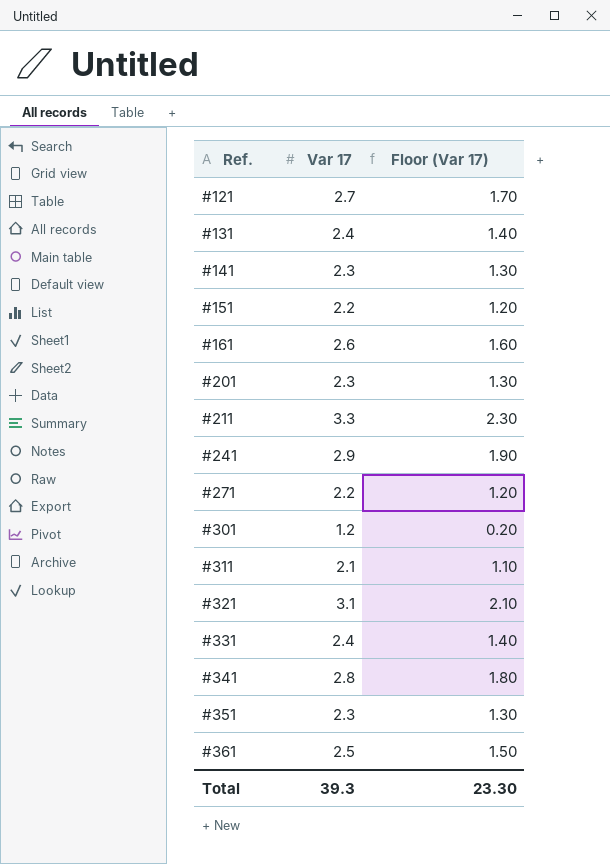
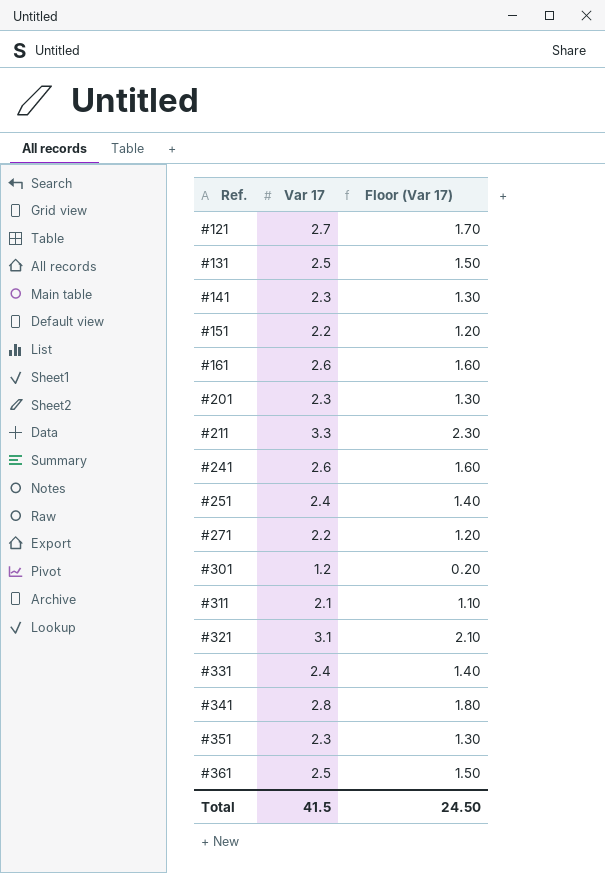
#131 | Var 17: 2.4 -> 2.5
#131 | Floor (Var 17): 1.40 -> 1.50
#241 | Var 17: 2.9 -> 2.6
#241 | Floor (Var 17): 1.90 -> 1.60
row #251: none -> 2.4 | 1.40
Total | Var 17: 39.3 -> 41.5
Total | Floor (Var 17): 23.30 -> 24.50

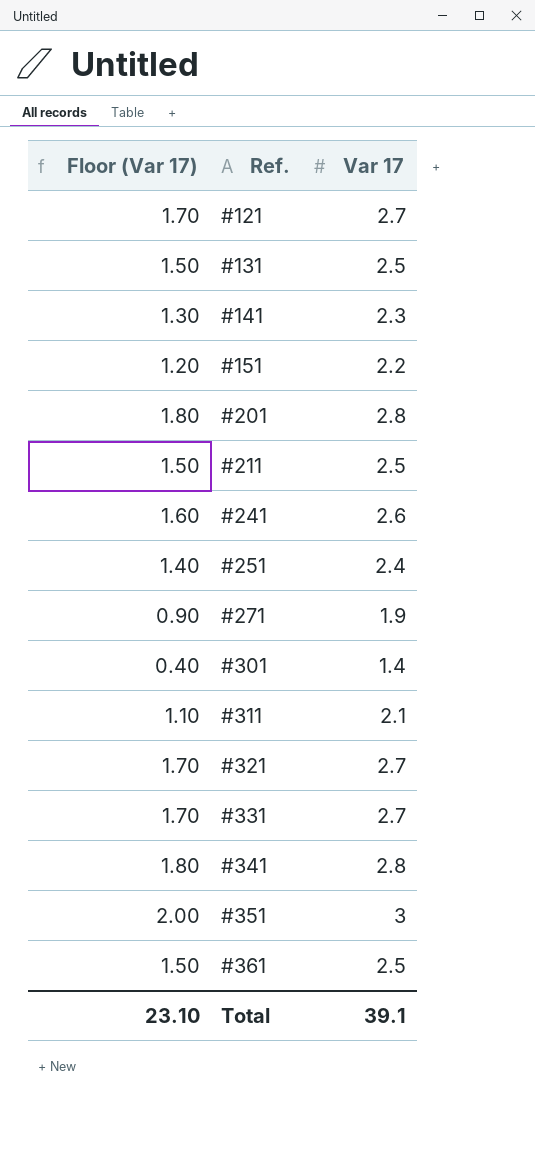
column Floor (Var 17) | position: 3 -> 1
row #161: 2.6 | 1.60 -> none
#201 | Floor (Var 17): 1.30 -> 1.80
#201 | Var 17: 2.3 -> 2.8
#211 | Floor (Var 17): 2.30 -> 1.50
#211 | Var 17: 3.3 -> 2.5
#271 | Floor (Var 17): 1.20 -> 0.90
#271 | Var 17: 2.2 -> 1.9
#301 | Floor (Var 17): 0.20 -> 0.40
#301 | Var 17: 1.2 -> 1.4
#321 | Floor (Var 17): 2.10 -> 1.70
#321 | Var 17: 3.1 -> 2.7
#331 | Floor (Var 17): 1.40 -> 1.70
#331 | Var 17: 2.4 -> 2.7
#351 | Floor (Var 17): 1.30 -> 2.00
#351 | Var 17: 2.3 -> 3
Total | Floor (Var 17): 24.50 -> 23.10
Total | Var 17: 41.5 -> 39.1

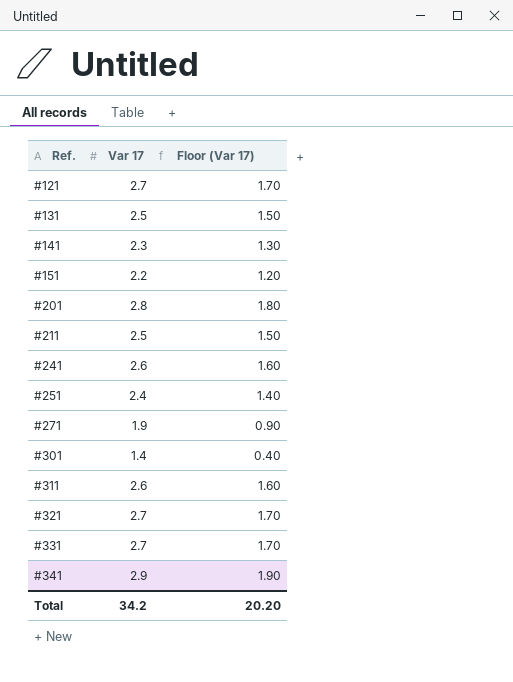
column Floor (Var 17) | position: 1 -> 3
row #351: 2.00 | 3 -> none
row #361: 1.50 | 2.5 -> none
#311 | Var 17: 2.1 -> 2.6
#311 | Floor (Var 17): 1.10 -> 1.60
#341 | Var 17: 2.8 -> 2.9
#341 | Floor (Var 17): 1.80 -> 1.90
Total | Var 17: 39.1 -> 34.2
Total | Floor (Var 17): 23.10 -> 20.20

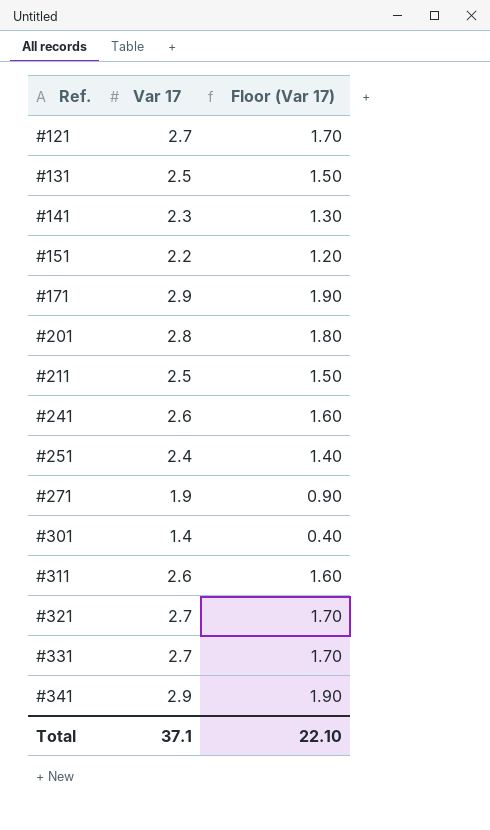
row #171: none -> 2.9 | 1.90
Total | Var 17: 34.2 -> 37.1
Total | Floor (Var 17): 20.20 -> 22.10

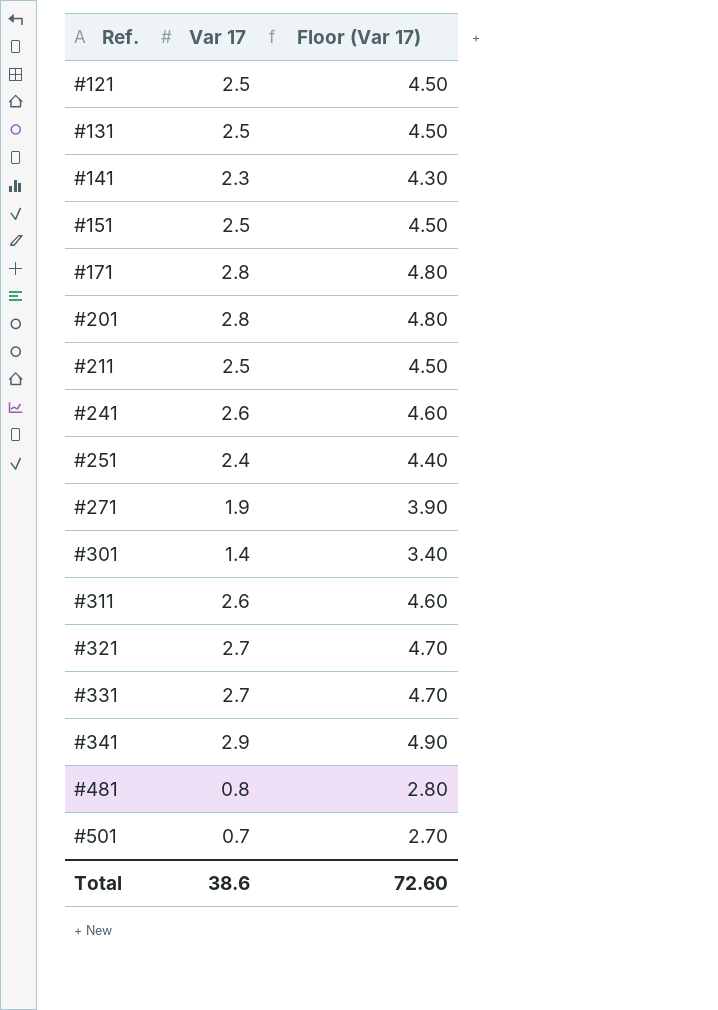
column Floor (Var 17) | formula: [Var 17] - 1 -> [Var 17] + 2
#121 | Var 17: 2.7 -> 2.5
#151 | Var 17: 2.2 -> 2.5
#171 | Var 17: 2.9 -> 2.8
row #481: none -> 0.8 | 2.80
row #501: none -> 0.7 | 2.70
Total | Var 17: 37.1 -> 38.6
Total | Floor (Var 17): 22.10 -> 72.60

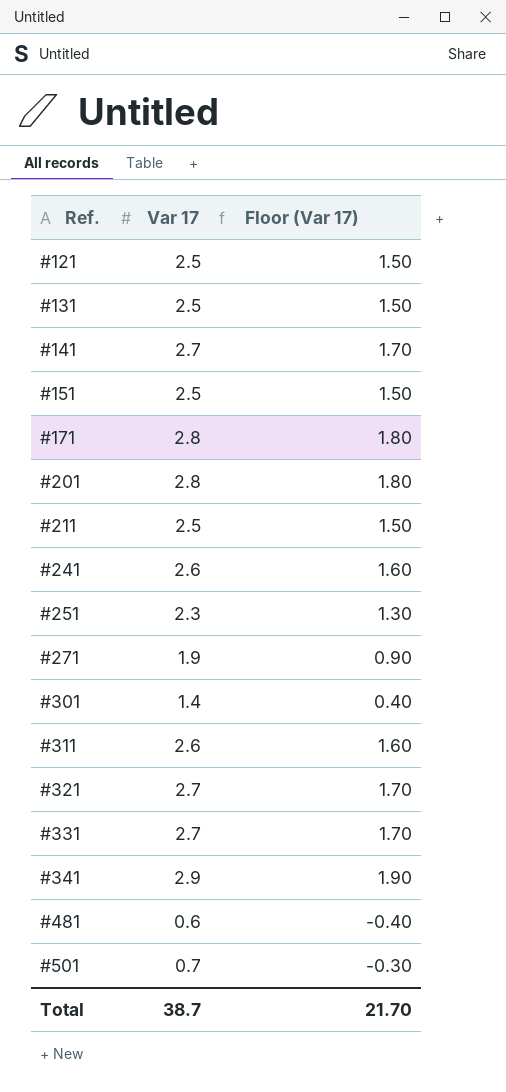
column Floor (Var 17) | formula: [Var 17] + 2 -> [Var 17] - 1
#141 | Var 17: 2.3 -> 2.7
#251 | Var 17: 2.4 -> 2.3
#481 | Var 17: 0.8 -> 0.6
Total | Var 17: 38.6 -> 38.7
Total | Floor (Var 17): 72.60 -> 21.70

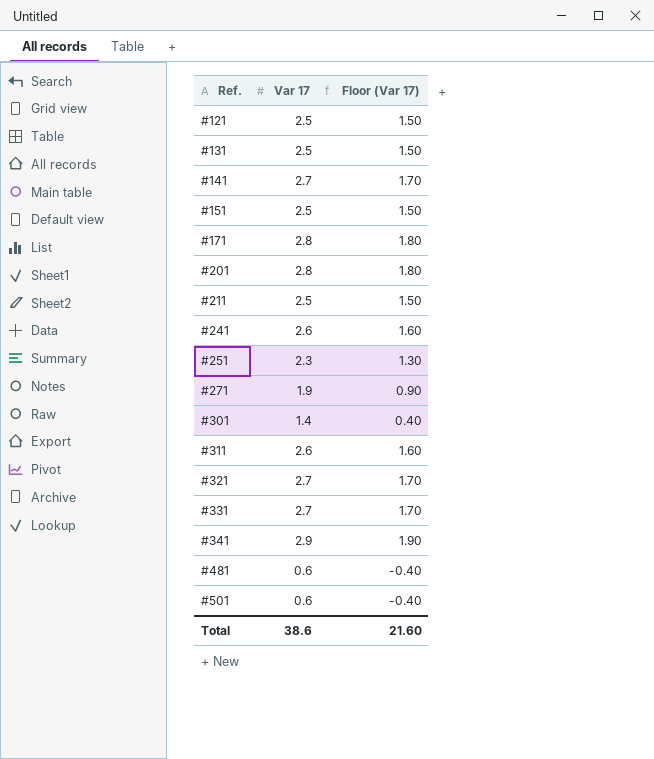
#501 | Var 17: 0.7 -> 0.6
#501 | Floor (Var 17): -0.30 -> -0.40
Total | Var 17: 38.7 -> 38.6
Total | Floor (Var 17): 21.70 -> 21.60

